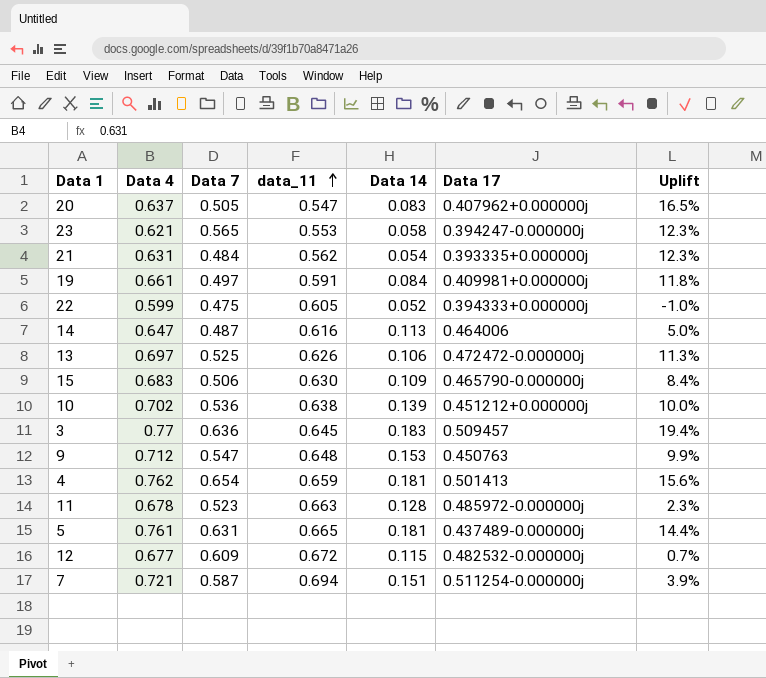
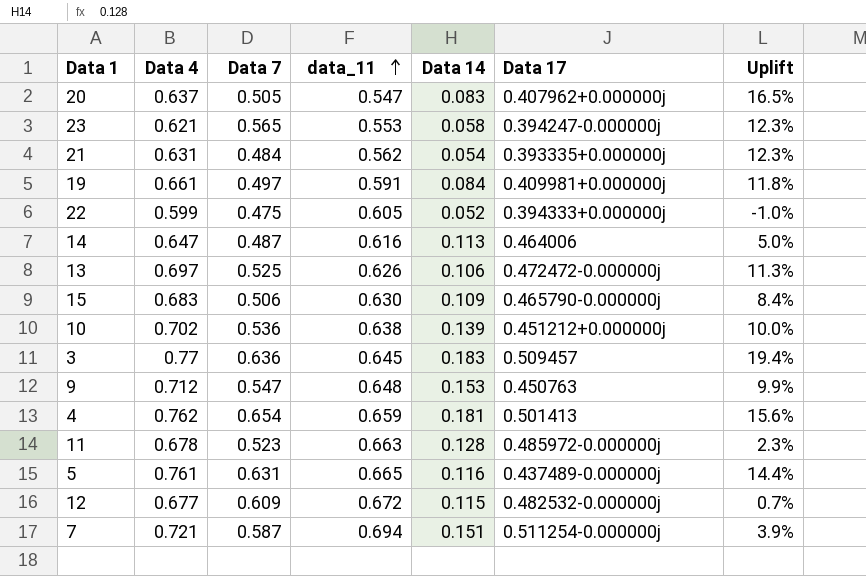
5 | Data 14: 0.181 -> 0.116

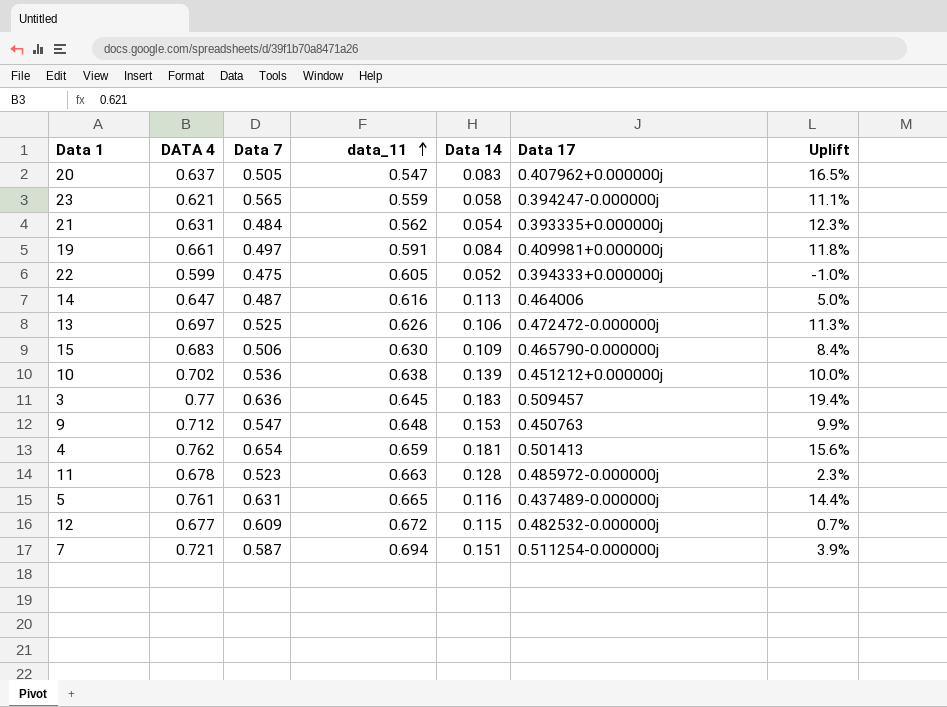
column name: Data 4 -> DATA 4
23 | data_11: 0.553 -> 0.559
23 | Uplift: 12.3% -> 11.1%

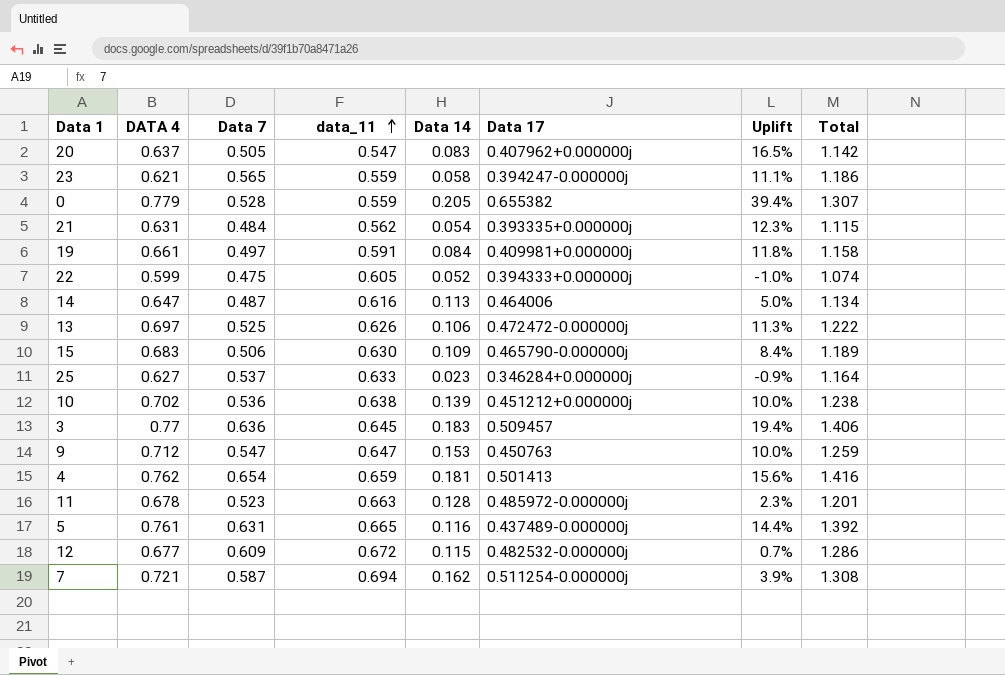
column Total | formula: none -> [DATA 4] + [Data 7]
row 0: none -> 0.779 | 0.528 | 0.559 | 0.205 | 0.655382 | 39.4% | 1.307
row 25: none -> 0.627 | 0.537 | 0.633 | 0.023 | 0.346284+0.000000j | -0.9% | 1.164
9 | data_11: 0.648 -> 0.647
9 | Uplift: 9.9% -> 10.0%
7 | Data 14: 0.151 -> 0.162

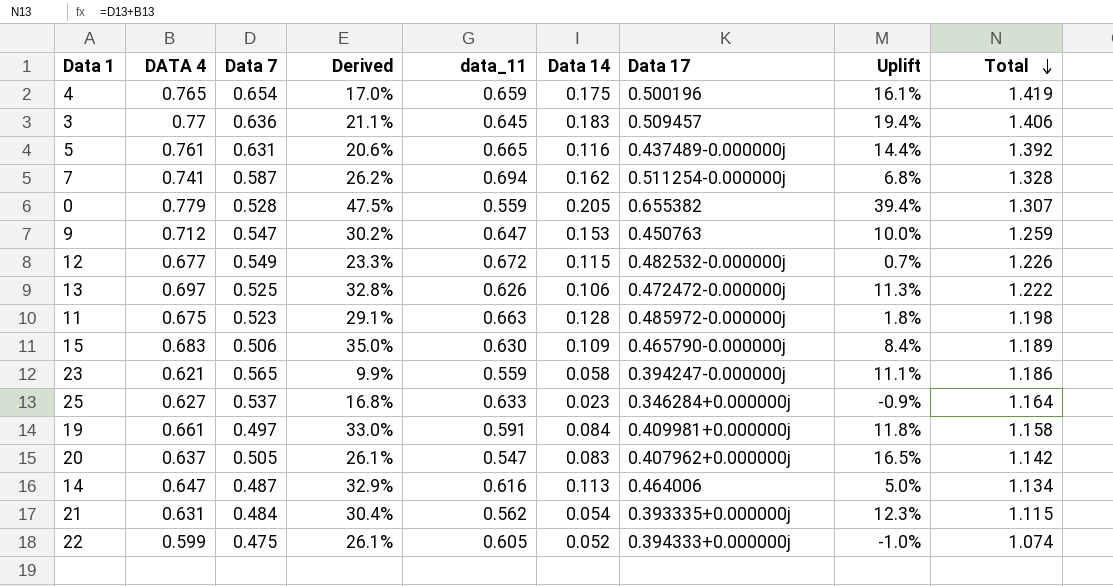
row order: data_11 ascending -> Total descending
column Derived | formula: none -> ([DATA 4] - [Data 7]) / [Data 7]
row 10: 0.702 | 0.536 | 0.638 | 0.139 | 0.451212+0.000000j | 10.0% | 1.238 -> none
4 | DATA 4: 0.762 -> 0.765
4 | Data 14: 0.181 -> 0.175
4 | Data 17: 0.501413 -> 0.500196
4 | Uplift: 15.6% -> 16.1%
4 | Total: 1.416 -> 1.419
7 | DATA 4: 0.721 -> 0.741
7 | Uplift: 3.9% -> 6.8%
7 | Total: 1.308 -> 1.328
12 | Data 7: 0.609 -> 0.549
12 | Total: 1.286 -> 1.226
11 | DATA 4: 0.678 -> 0.675
11 | Uplift: 2.3% -> 1.8%
11 | Total: 1.201 -> 1.198

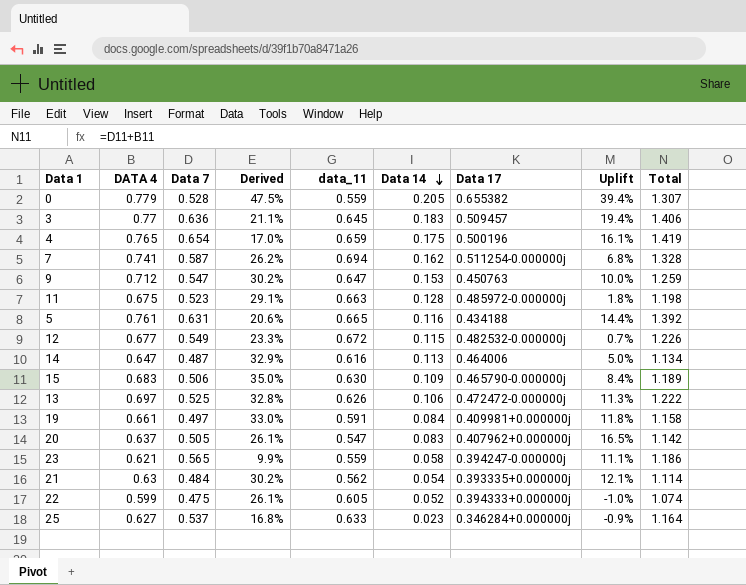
row order: Total descending -> Data 14 descending
5 | Data 17: 0.437489-0.000000j -> 0.434188
21 | DATA 4: 0.631 -> 0.63
21 | Derived: 30.4% -> 30.2%
21 | Uplift: 12.3% -> 12.1%
21 | Total: 1.115 -> 1.114

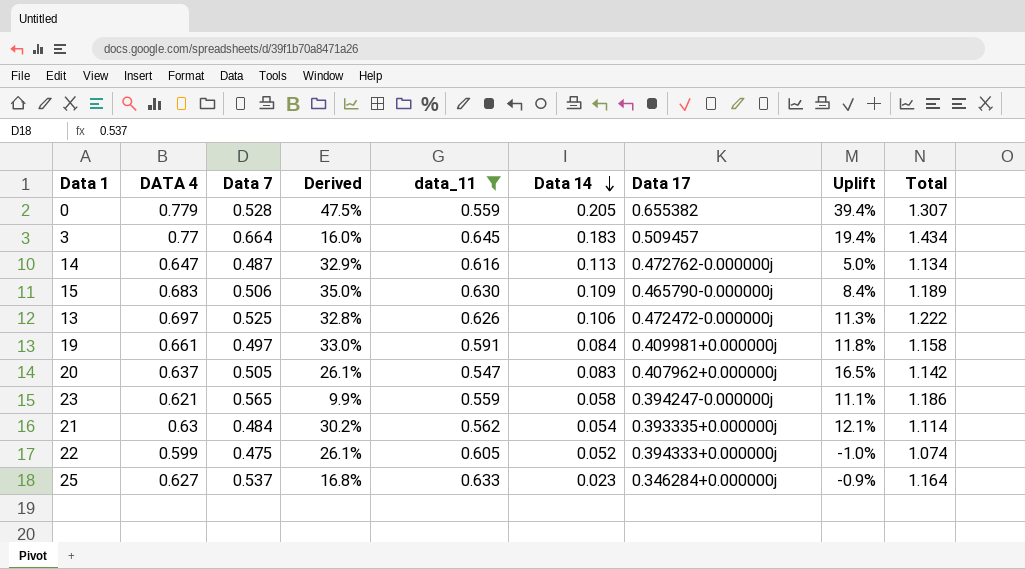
filter: none -> data_11 <= 0.645
3 | Data 7: 0.636 -> 0.664
3 | Derived: 21.1% -> 16.0%
3 | Total: 1.406 -> 1.434
14 | Data 17: 0.464006 -> 0.472762-0.000000j

